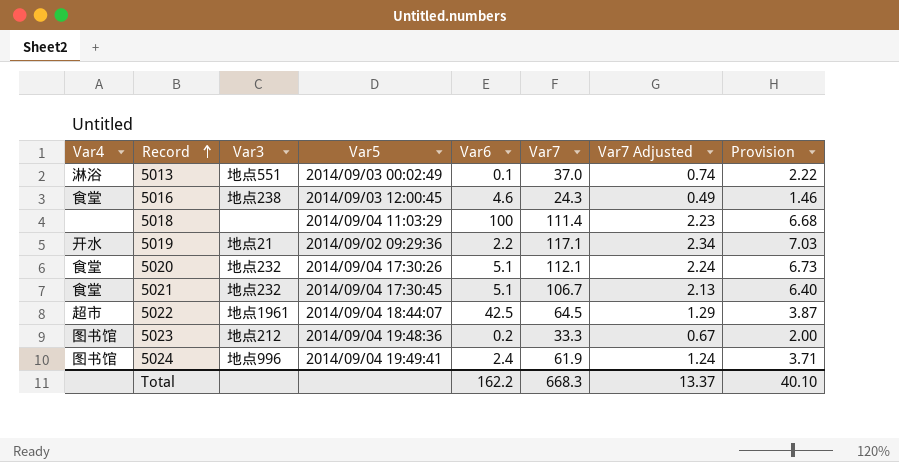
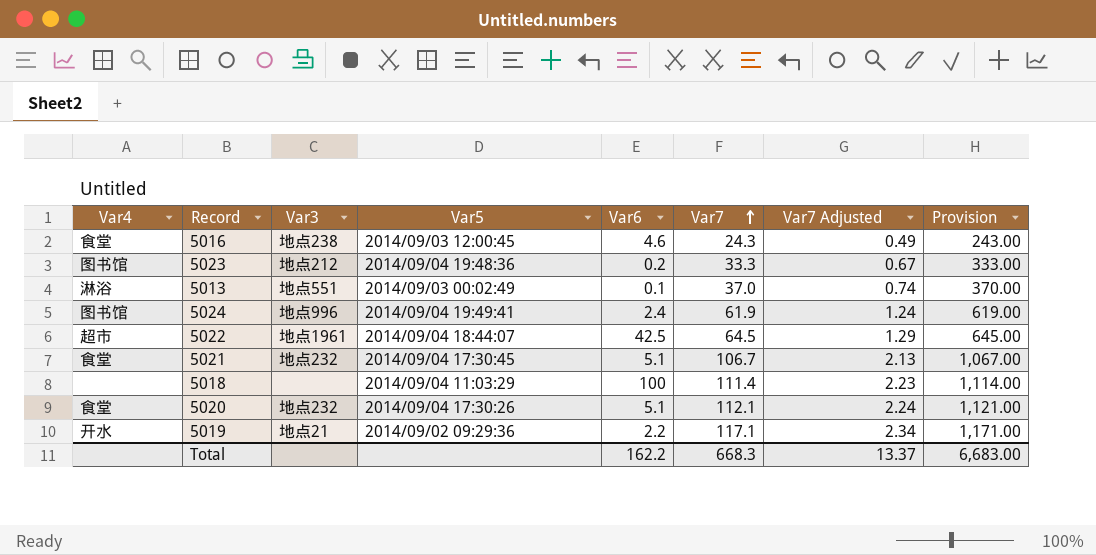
row order: Record ascending -> Var7 ascending
column Provision | formula: [Var7] * 0.06 -> [Var7] * 10
Total | Provision: 40.10 -> 6,683.00

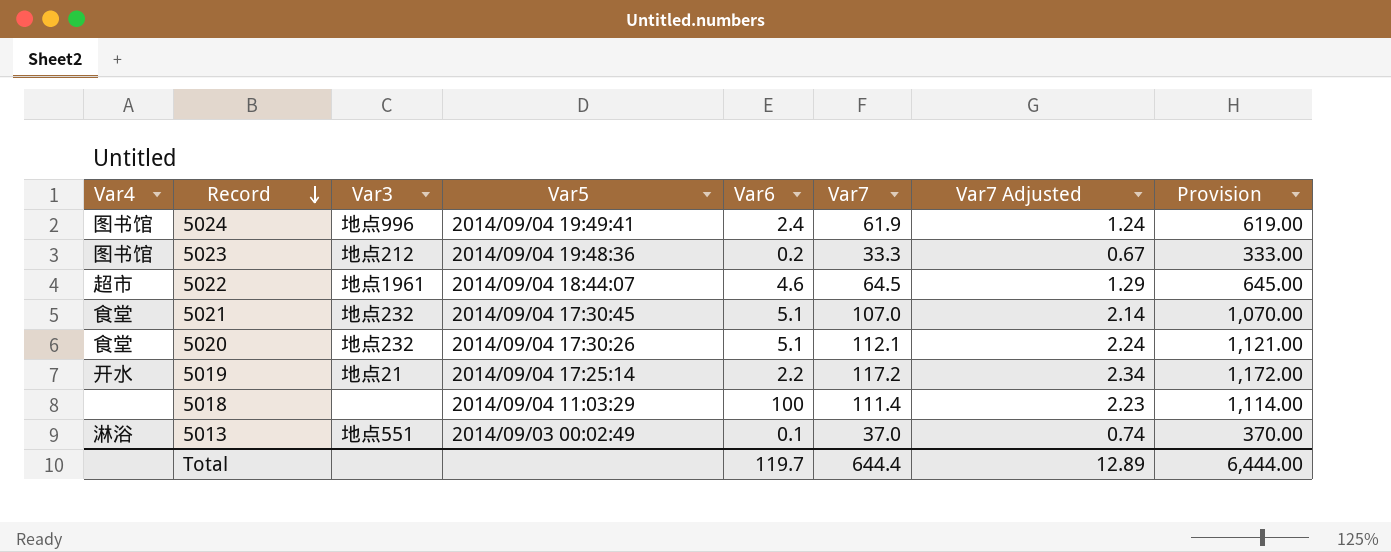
row order: Var7 ascending -> Record descending
row 5016: 食堂 | 地点238 | 2014/09/03 12:00:45 | 4.6 | 24.3 | 0.49 | 243.00 -> none
5022 | Var6: 42.5 -> 4.6
5021 | Var7: 106.7 -> 107.0
5021 | Var7 Adjusted: 2.13 -> 2.14
5021 | Provision: 1,067.00 -> 1,070.00
5019 | Var5: 2014/09/02 09:29:36 -> 2014/09/04 17:25:14
5019 | Var7: 117.1 -> 117.2
5019 | Provision: 1,171.00 -> 1,172.00
Total | Var6: 162.2 -> 119.7
Total | Var7: 668.3 -> 644.4
Total | Var7 Adjusted: 13.37 -> 12.89
Total | Provision: 6,683.00 -> 6,444.00

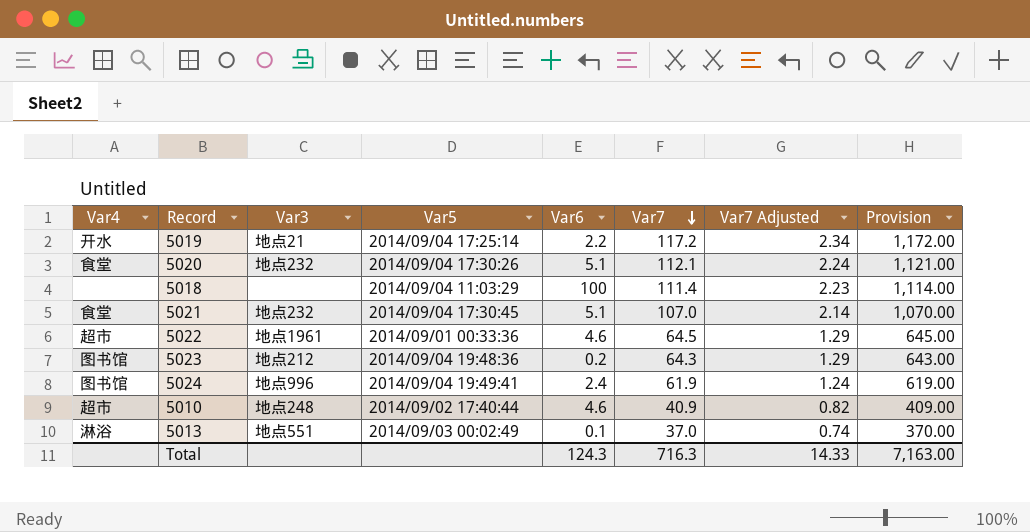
row order: Record descending -> Var7 descending
5022 | Var5: 2014/09/04 18:44:07 -> 2014/09/01 00:33:36
5023 | Var7: 33.3 -> 64.3
5023 | Var7 Adjusted: 0.67 -> 1.29
5023 | Provision: 333.00 -> 643.00
row 5010: none -> 超市 | 地点248 | 2014/09/02 17:40:44 | 4.6 | 40.9 | 0.82 | 409.00
Total | Var6: 119.7 -> 124.3
Total | Var7: 644.4 -> 716.3
Total | Var7 Adjusted: 12.89 -> 14.33
Total | Provision: 6,444.00 -> 7,163.00

